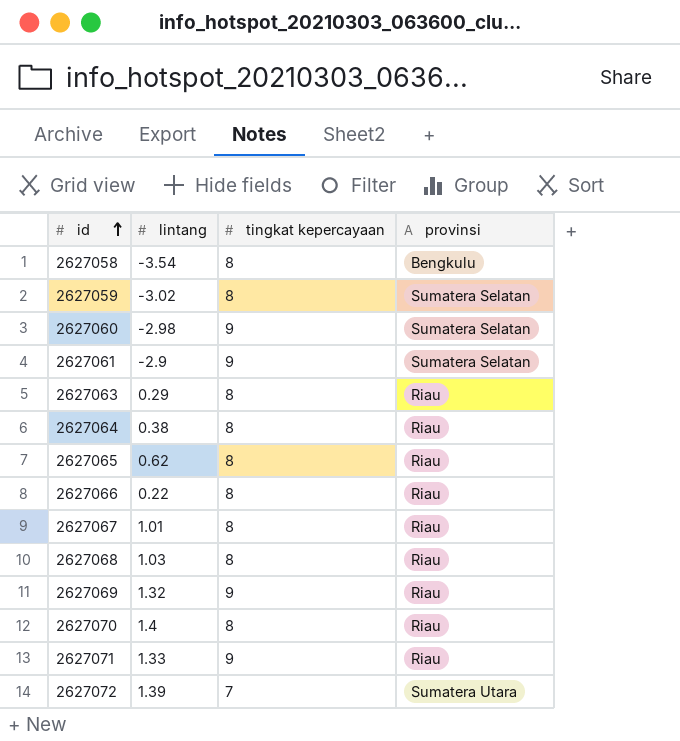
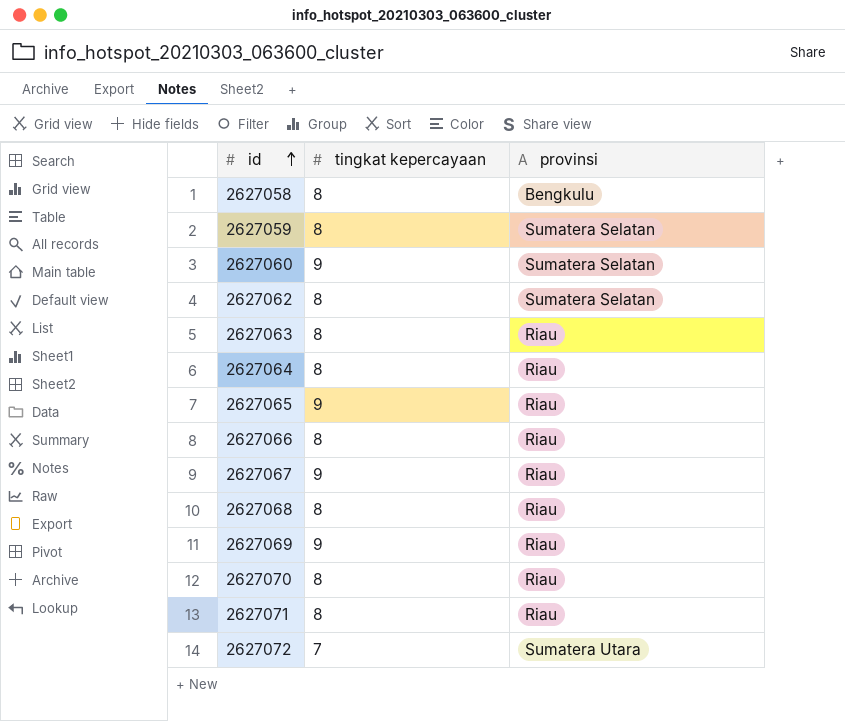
column lintang | position: 2 -> none
row 2627061: -2.9 | 9 | Sumatera Selatan -> none
row 2627062: none -> 8 | Sumatera Selatan
2627065 | tingkat kepercayaan: 8 -> 9
2627067 | tingkat kepercayaan: 8 -> 9
2627071 | tingkat kepercayaan: 9 -> 8

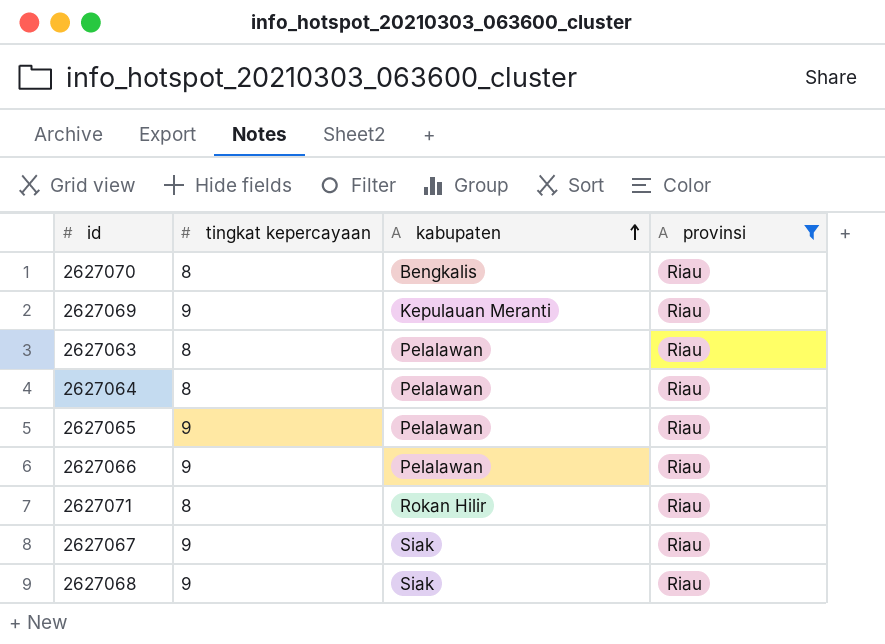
filter: none -> provinsi = Riau
row order: id ascending -> kabupaten ascending
column kabupaten | position: none -> 3
2627066 | tingkat kepercayaan: 8 -> 9
2627068 | tingkat kepercayaan: 8 -> 9

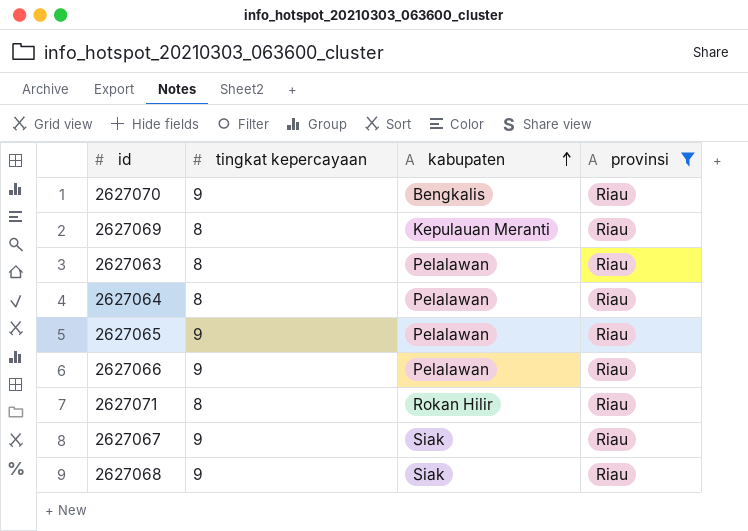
2627070 | tingkat kepercayaan: 8 -> 9
2627069 | tingkat kepercayaan: 9 -> 8

